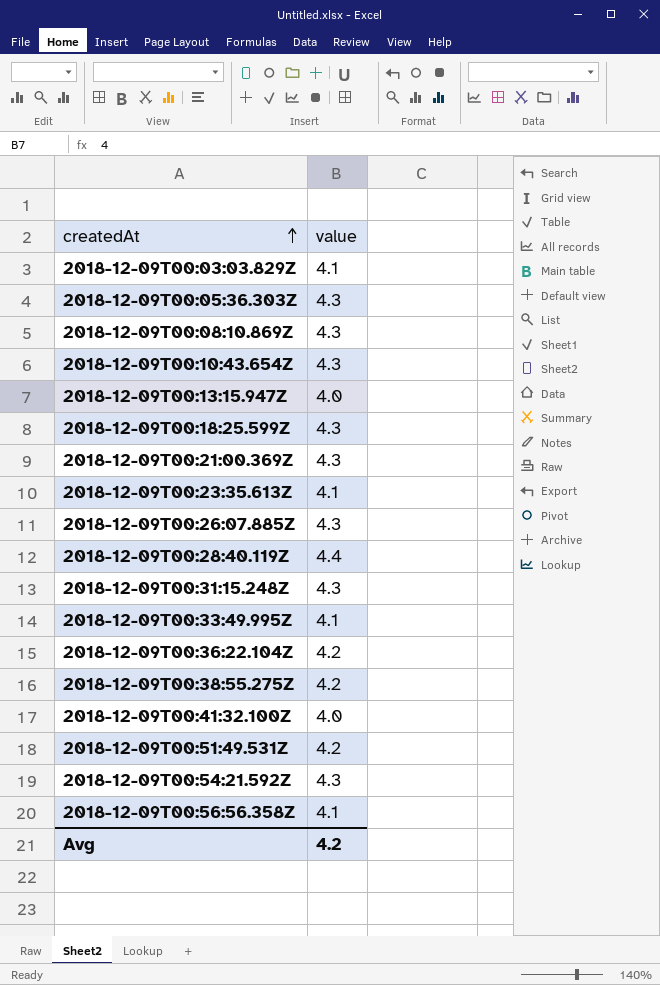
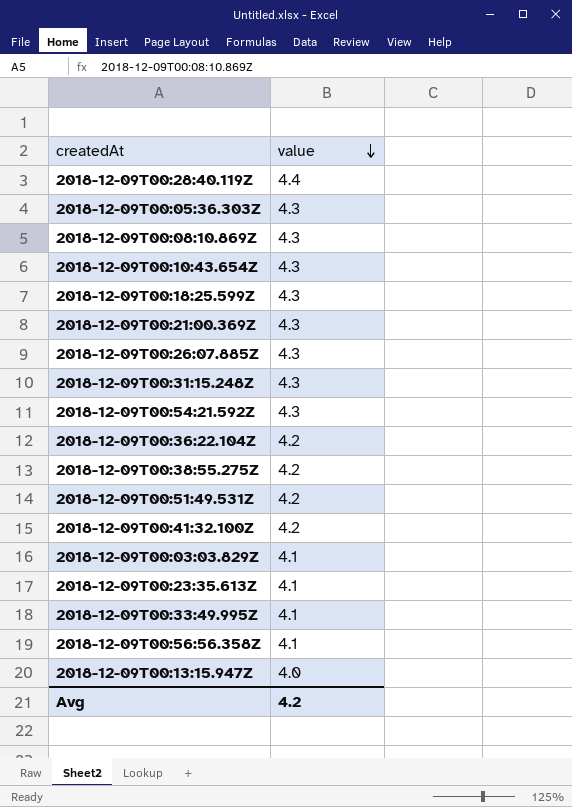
row order: createdAt ascending -> value descending
2018-12-09T00:41:32.100Z | value: 4.0 -> 4.2

